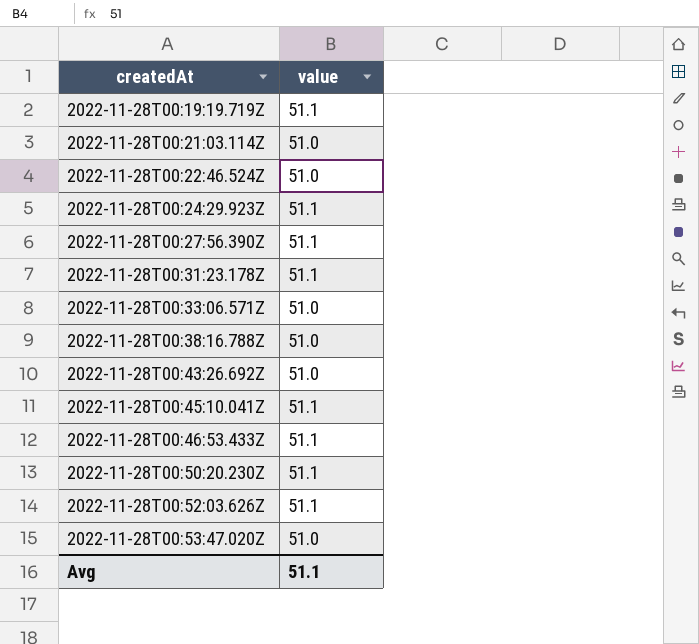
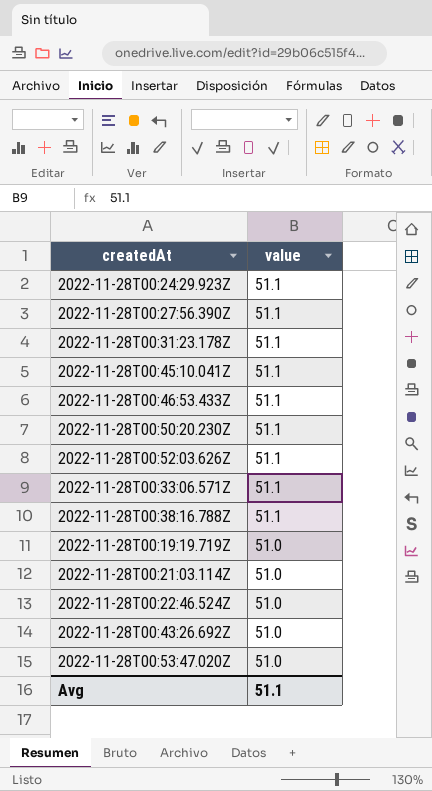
row order: createdAt ascending -> value descending
2022-11-28T00:33:06.571Z | value: 51.0 -> 51.1
2022-11-28T00:38:16.788Z | value: 51.0 -> 51.1
2022-11-28T00:19:19.719Z | value: 51.1 -> 51.0

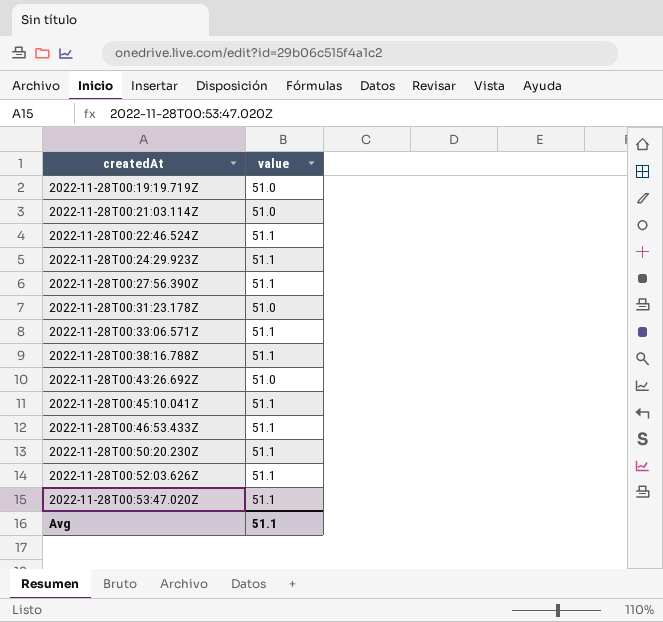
row order: value descending -> createdAt ascending
2022-11-28T00:22:46.524Z | value: 51.0 -> 51.1
2022-11-28T00:31:23.178Z | value: 51.1 -> 51.0
2022-11-28T00:53:47.020Z | value: 51.0 -> 51.1

